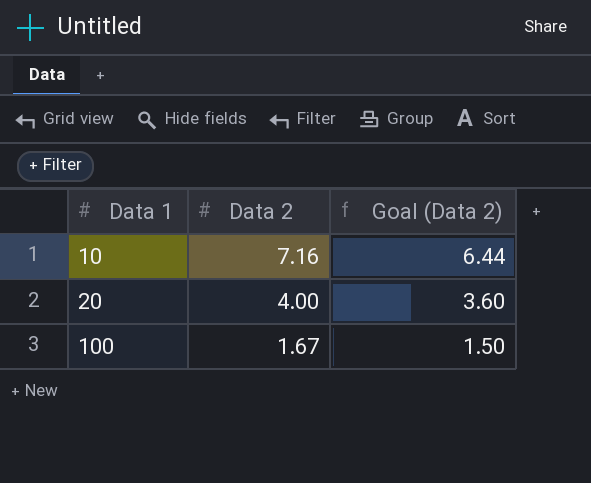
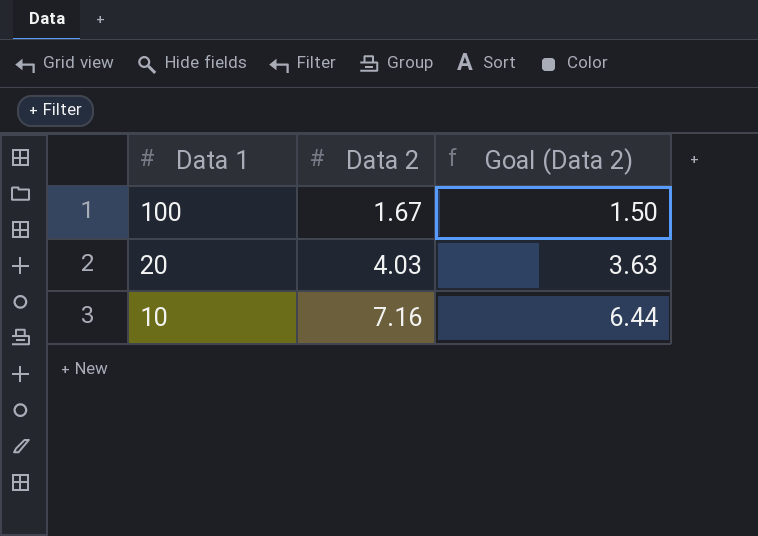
row order: Data 1 ascending -> Data 1 descending
20 | Data 2: 4.00 -> 4.03
20 | Goal (Data 2): 3.60 -> 3.63

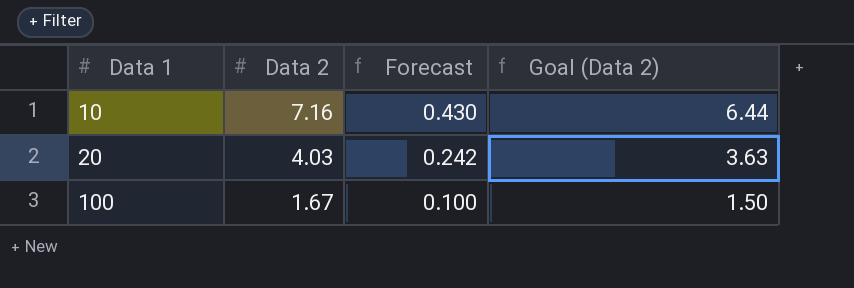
row order: Data 1 descending -> Data 1 ascending
column Forecast | formula: none -> [Data 2] * 0.06

